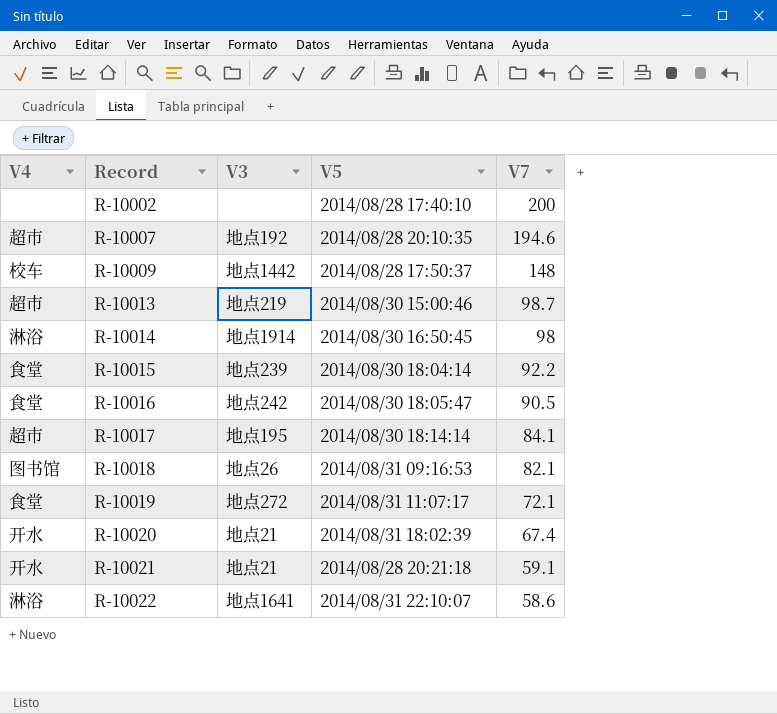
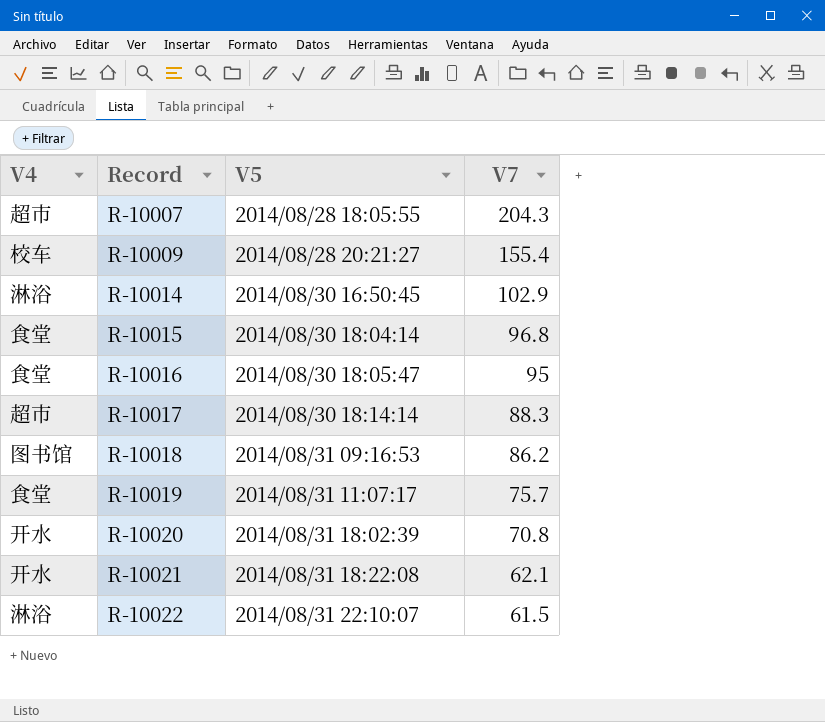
column V3 | position: 3 -> none
row R-10002: none | none | 2014/08/28 17:40:10 | 200 -> none
row R-10013: 超市 | 地点219 | 2014/08/30 15:00:46 | 98.7 -> none
R-10007 | V5: 2014/08/28 20:10:35 -> 2014/08/28 18:05:55
R-10007 | V7: 194.6 -> 204.3
R-10009 | V5: 2014/08/28 17:50:37 -> 2014/08/28 20:21:27
R-10009 | V7: 148 -> 155.4
R-10014 | V7: 98 -> 102.9
R-10015 | V7: 92.2 -> 96.8
R-10016 | V7: 90.5 -> 95
R-10017 | V7: 84.1 -> 88.3
R-10018 | V7: 82.1 -> 86.2
R-10019 | V7: 72.1 -> 75.7
R-10020 | V7: 67.4 -> 70.8
R-10021 | V5: 2014/08/28 20:21:18 -> 2014/08/31 18:22:08
R-10021 | V7: 59.1 -> 62.1
R-10022 | V7: 58.6 -> 61.5

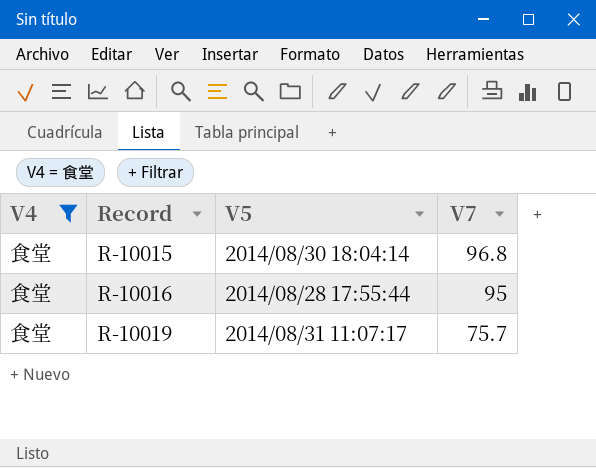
filter: none -> V4 = 食堂
R-10016 | V5: 2014/08/30 18:05:47 -> 2014/08/28 17:55:44

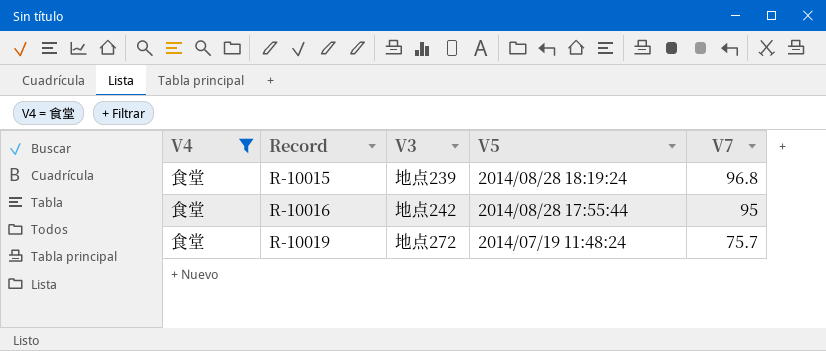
column V3 | position: none -> 3
R-10015 | V5: 2014/08/30 18:04:14 -> 2014/08/28 18:19:24
R-10019 | V5: 2014/08/31 11:07:17 -> 2014/07/19 11:48:24

